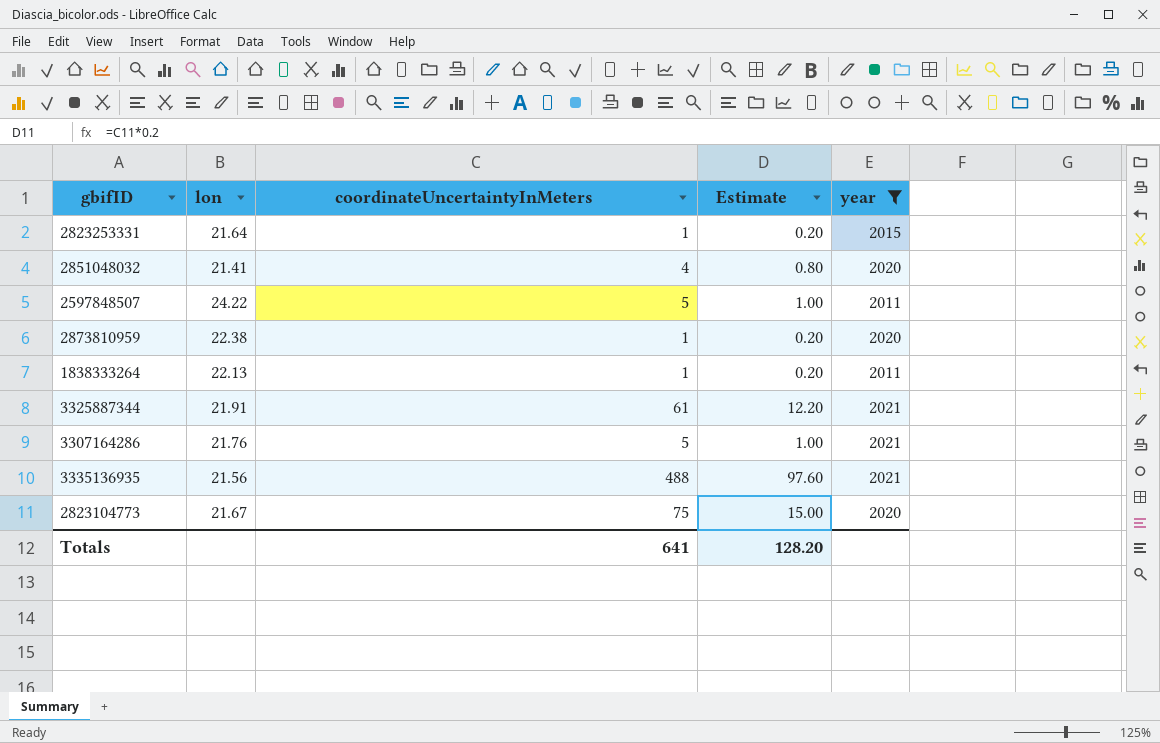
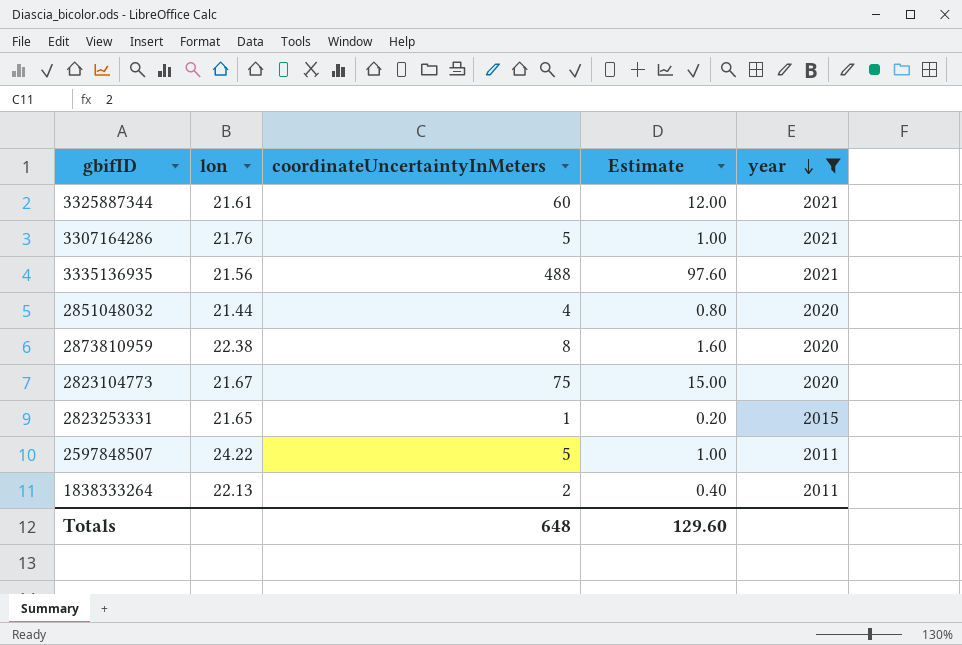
row order: none -> year descending
3325887344 | lon: 21.91 -> 21.61
3325887344 | coordinateUncertaintyInMeters: 61 -> 60
3325887344 | Estimate: 12.20 -> 12.00
2851048032 | lon: 21.41 -> 21.44
2873810959 | coordinateUncertaintyInMeters: 1 -> 8
2873810959 | Estimate: 0.20 -> 1.60
2823253331 | lon: 21.64 -> 21.65
1838333264 | coordinateUncertaintyInMeters: 1 -> 2
1838333264 | Estimate: 0.20 -> 0.40
Totals | coordinateUncertaintyInMeters: 641 -> 648
Totals | Estimate: 128.20 -> 129.60

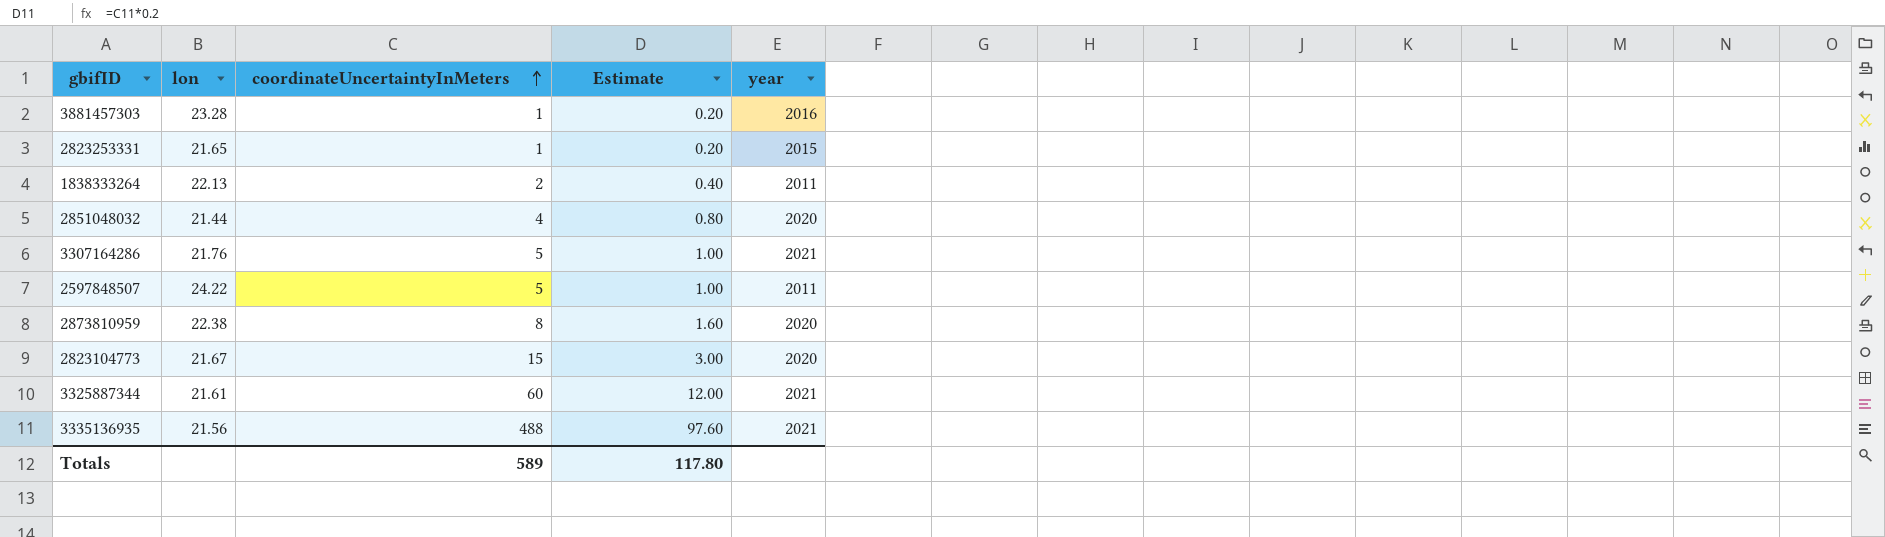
filter: year != 2016 -> none
row order: year descending -> coordinateUncertaintyInMeters ascending
2823104773 | coordinateUncertaintyInMeters: 75 -> 15
2823104773 | Estimate: 15.00 -> 3.00
Totals | coordinateUncertaintyInMeters: 648 -> 589
Totals | Estimate: 129.60 -> 117.80

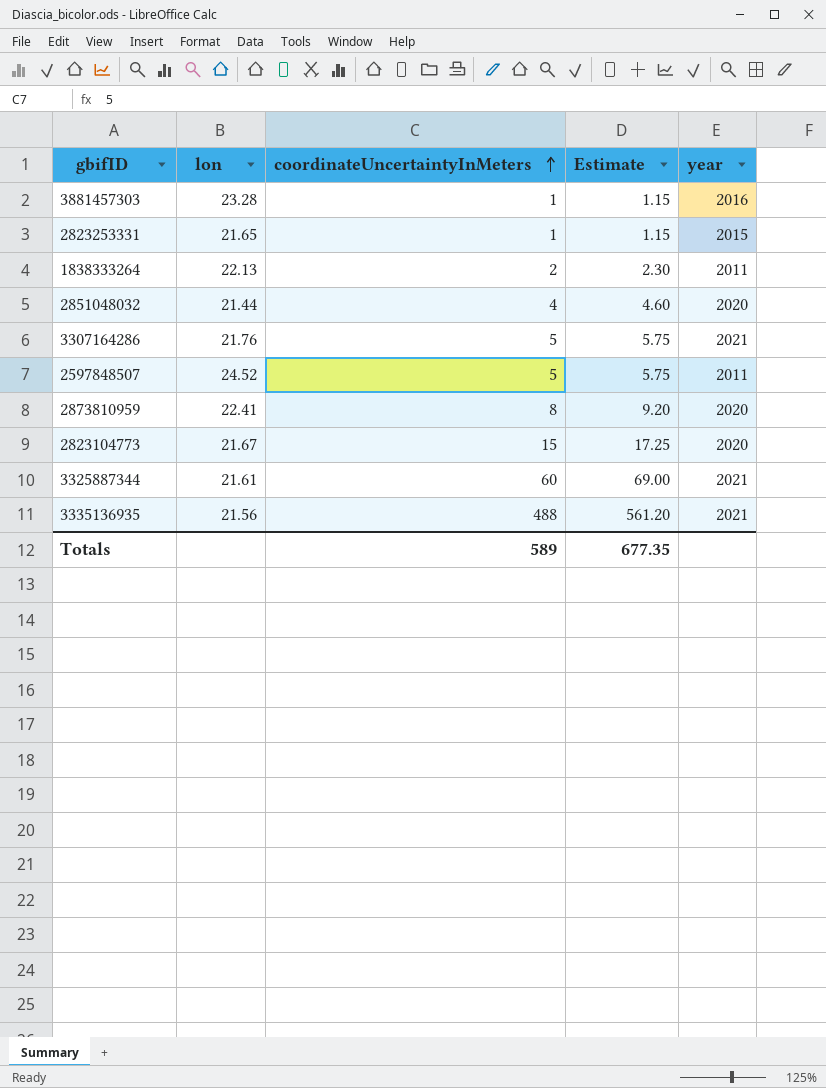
column Estimate | formula: [coordinateUncertaintyInMeters] * 0.2 -> [coordinateUncertaintyInMeters] * 1.15
2597848507 | lon: 24.22 -> 24.52
2873810959 | lon: 22.38 -> 22.41
Totals | Estimate: 117.80 -> 677.35

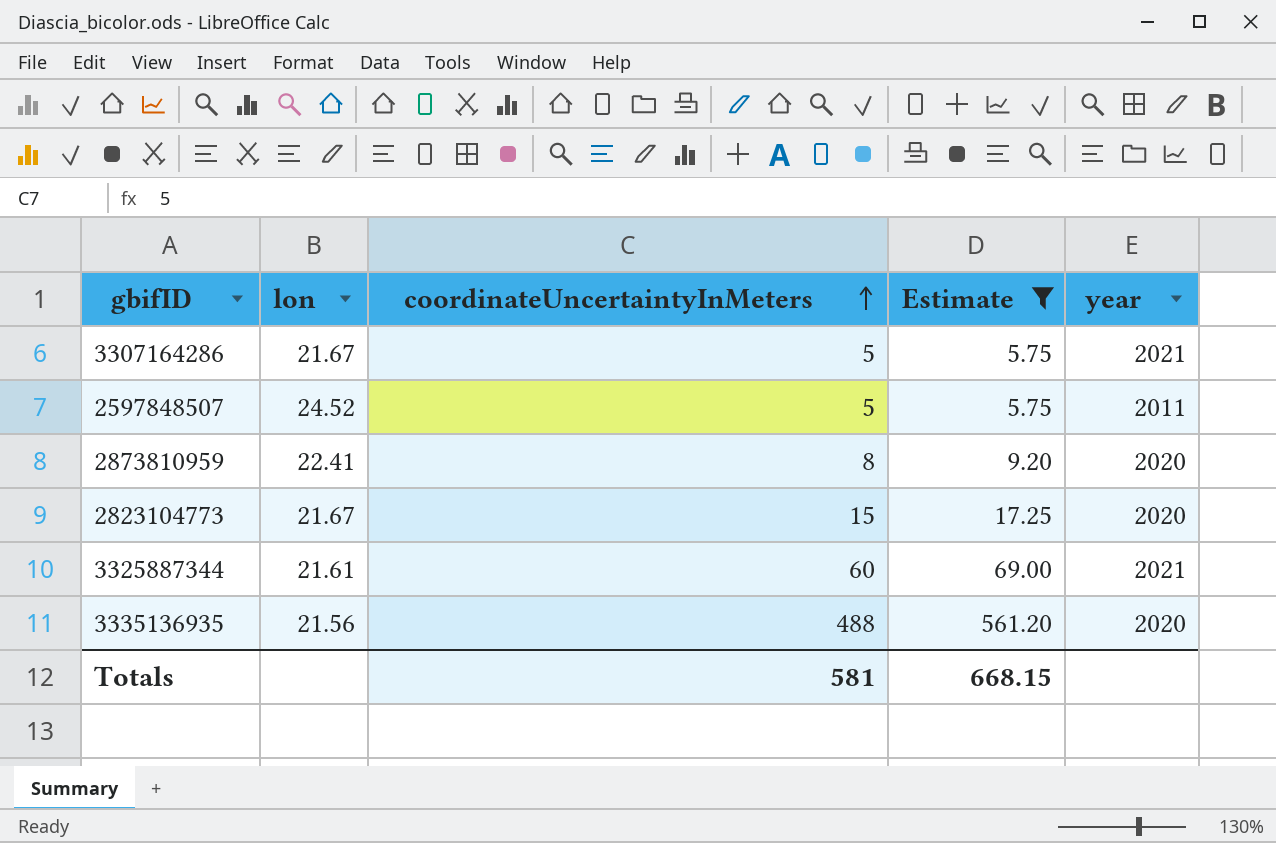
filter: none -> Estimate >= 5.75
3307164286 | lon: 21.76 -> 21.67
3335136935 | year: 2021 -> 2020
Totals | coordinateUncertaintyInMeters: 589 -> 581
Totals | Estimate: 677.35 -> 668.15

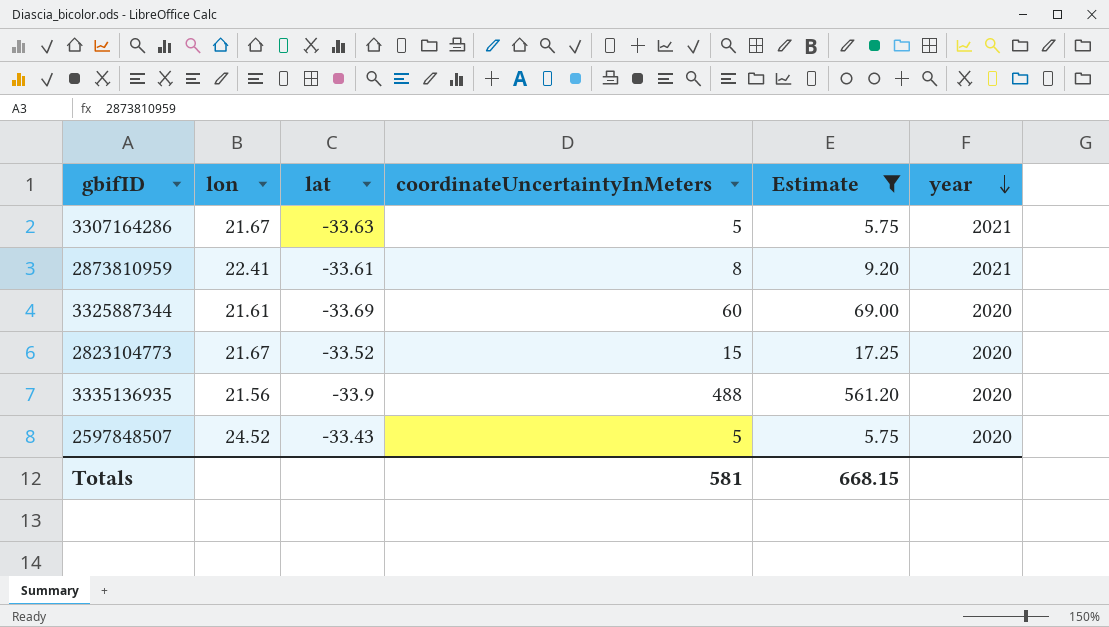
row order: coordinateUncertaintyInMeters ascending -> year descending
column lat | position: none -> 3
2873810959 | year: 2020 -> 2021
3325887344 | year: 2021 -> 2020
2597848507 | year: 2011 -> 2020

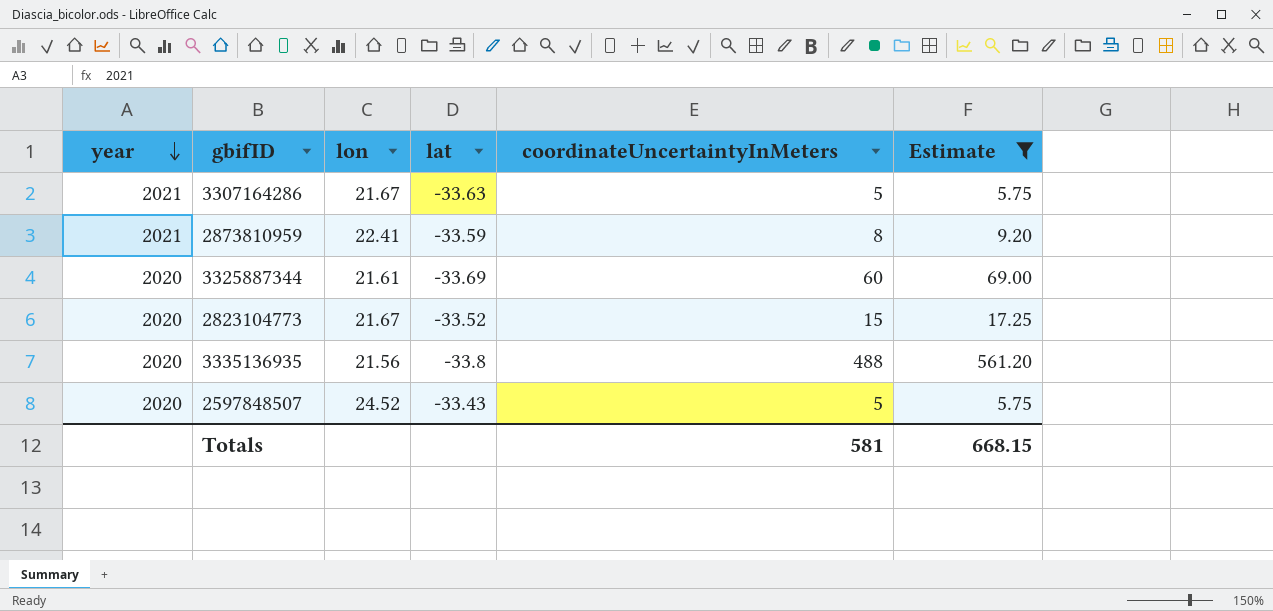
column year | position: 6 -> 1
2873810959 | lat: -33.61 -> -33.59
3335136935 | lat: -33.9 -> -33.8

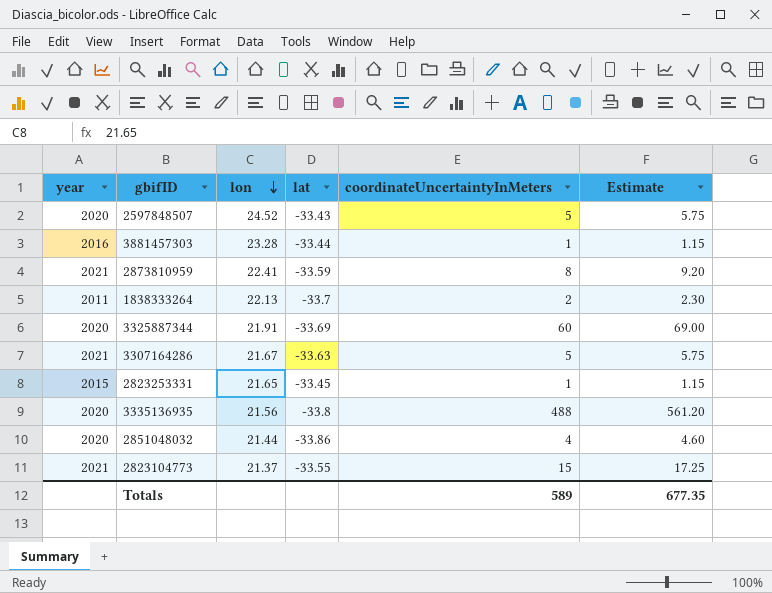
filter: Estimate >= 5.75 -> none
row order: year descending -> lon descending
3325887344 | lon: 21.61 -> 21.91
2823104773 | year: 2020 -> 2021
2823104773 | lon: 21.67 -> 21.37
2823104773 | lat: -33.52 -> -33.55
Totals | coordinateUncertaintyInMeters: 581 -> 589
Totals | Estimate: 668.15 -> 677.35

